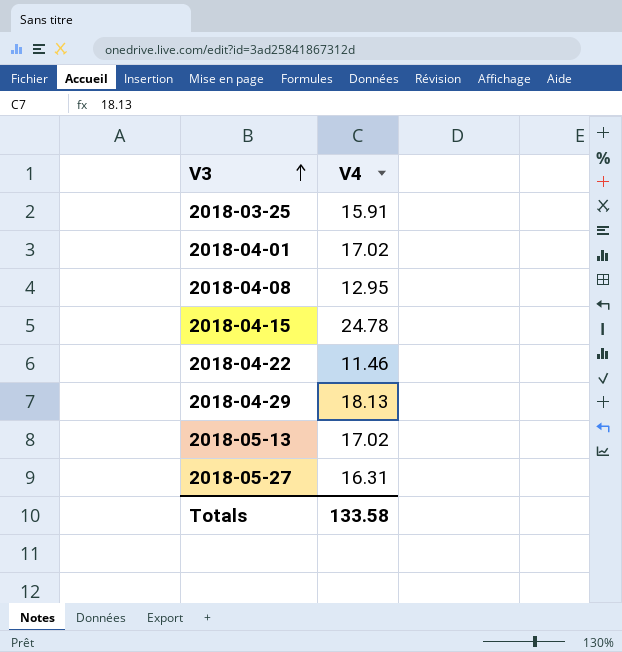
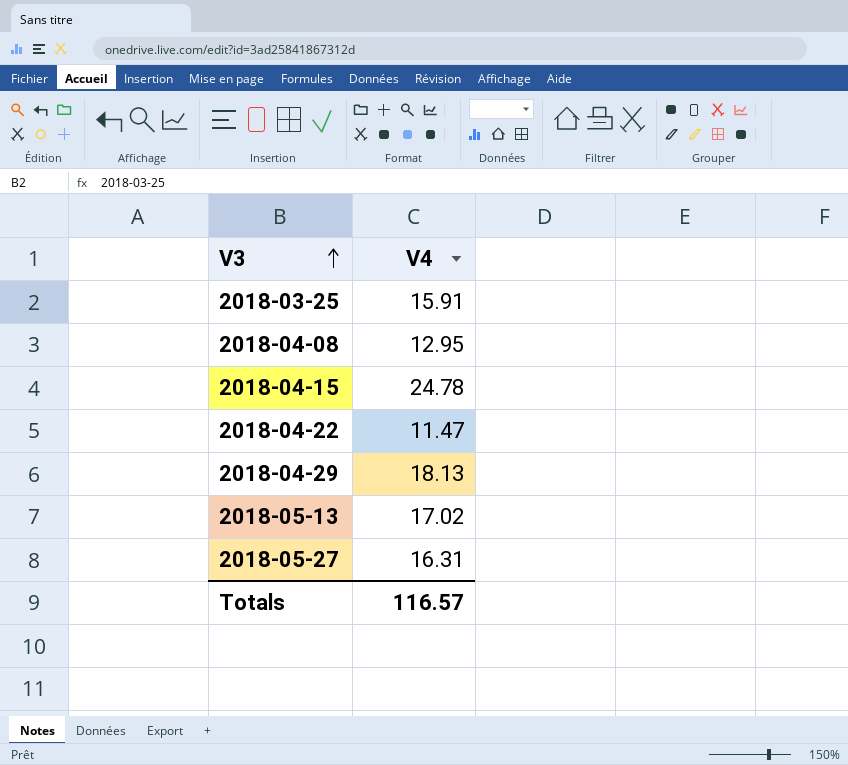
row 2018-04-01: 17.02 -> none
2018-04-22 | V4: 11.46 -> 11.47
Totals | V4: 133.58 -> 116.57

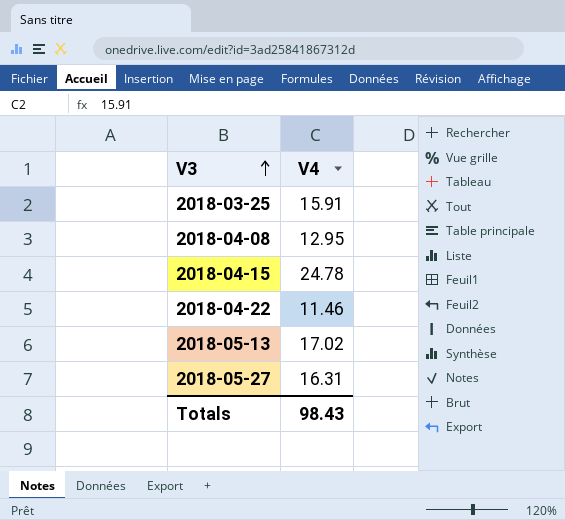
row 2018-04-29: 18.13 -> none
2018-04-22 | V4: 11.47 -> 11.46
Totals | V4: 116.57 -> 98.43

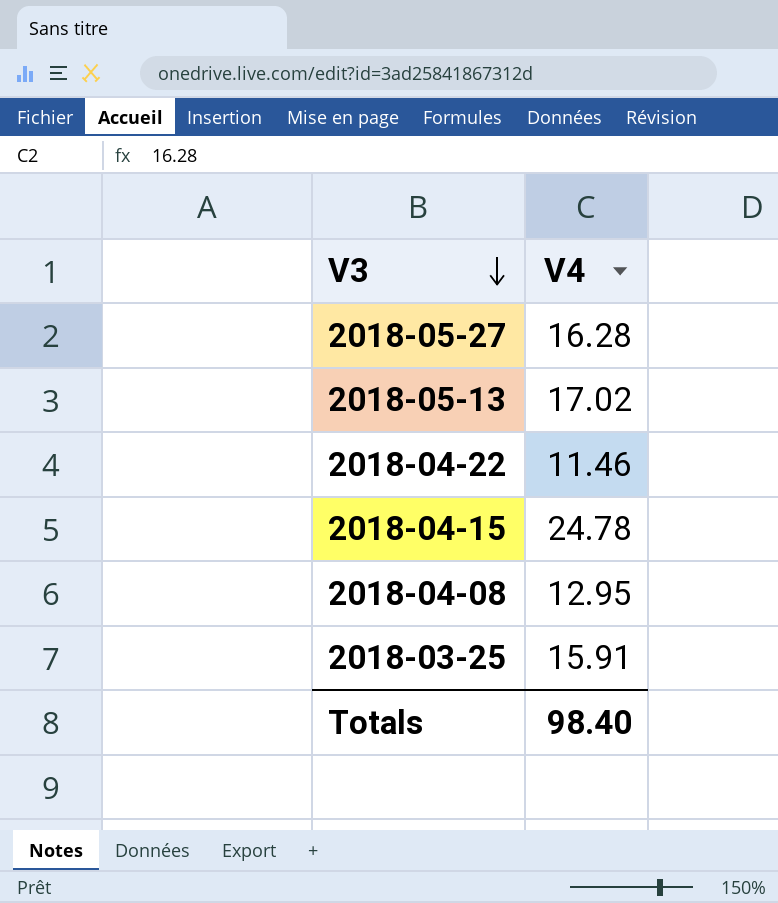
row order: V3 ascending -> V3 descending
2018-05-27 | V4: 16.31 -> 16.28
Totals | V4: 98.43 -> 98.40

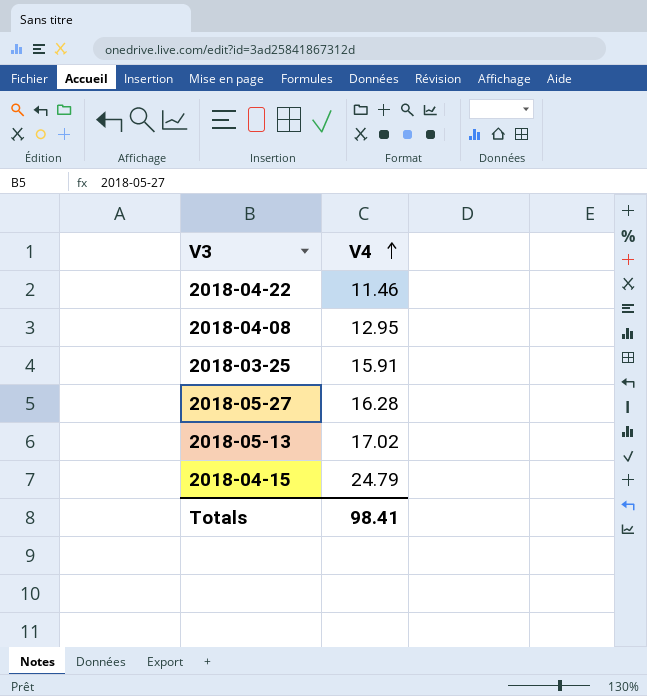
row order: V3 descending -> V4 ascending
2018-04-15 | V4: 24.78 -> 24.79
Totals | V4: 98.40 -> 98.41

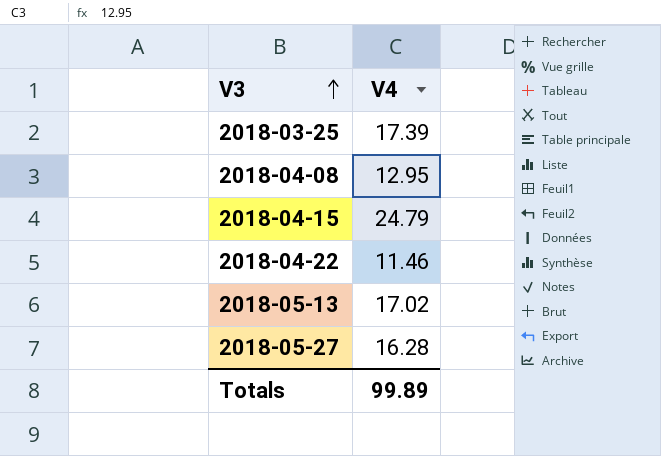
row order: V4 ascending -> V3 ascending
2018-03-25 | V4: 15.91 -> 17.39
Totals | V4: 98.41 -> 99.89

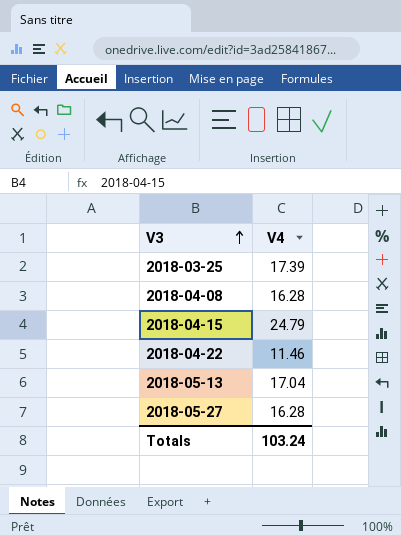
2018-04-08 | V4: 12.95 -> 16.28
2018-05-13 | V4: 17.02 -> 17.04
Totals | V4: 99.89 -> 103.24

